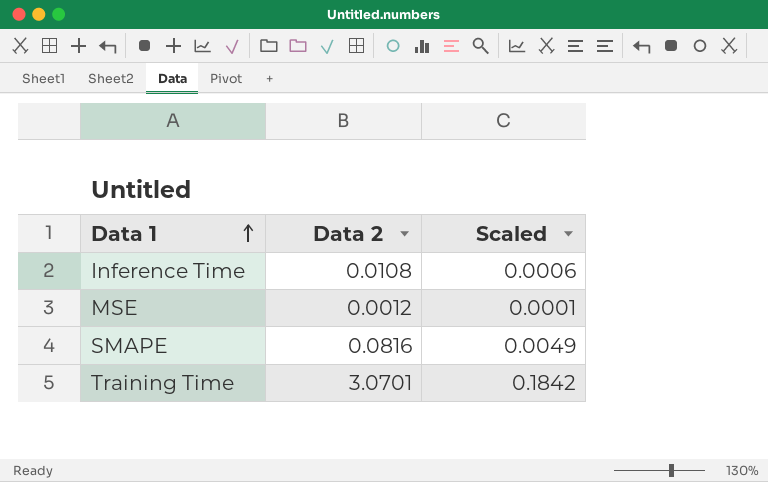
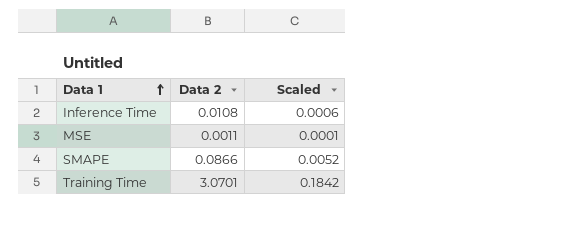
MSE | Data 2: 0.0012 -> 0.0011
SMAPE | Data 2: 0.0816 -> 0.0866
SMAPE | Scaled: 0.0049 -> 0.0052

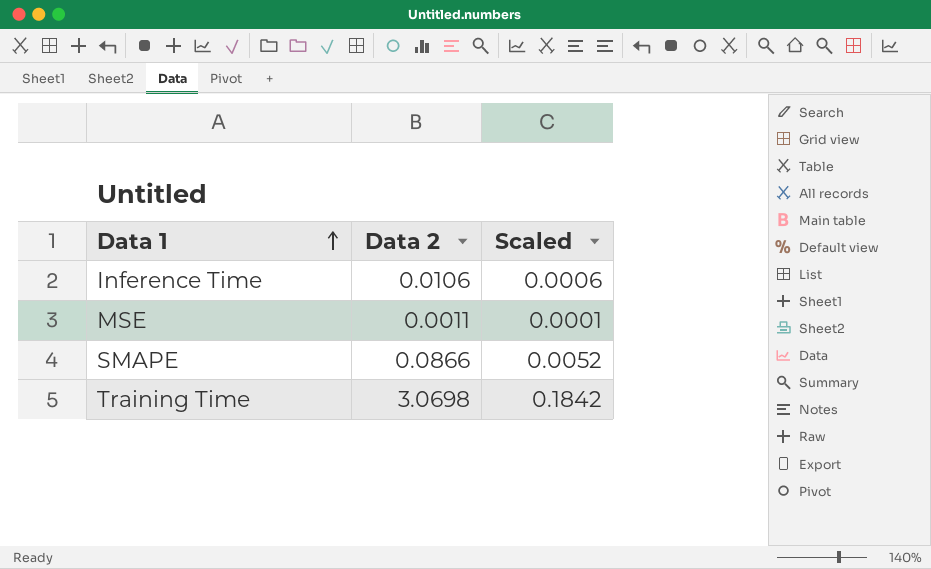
Inference Time | Data 2: 0.0108 -> 0.0106
Training Time | Data 2: 3.0701 -> 3.0698

